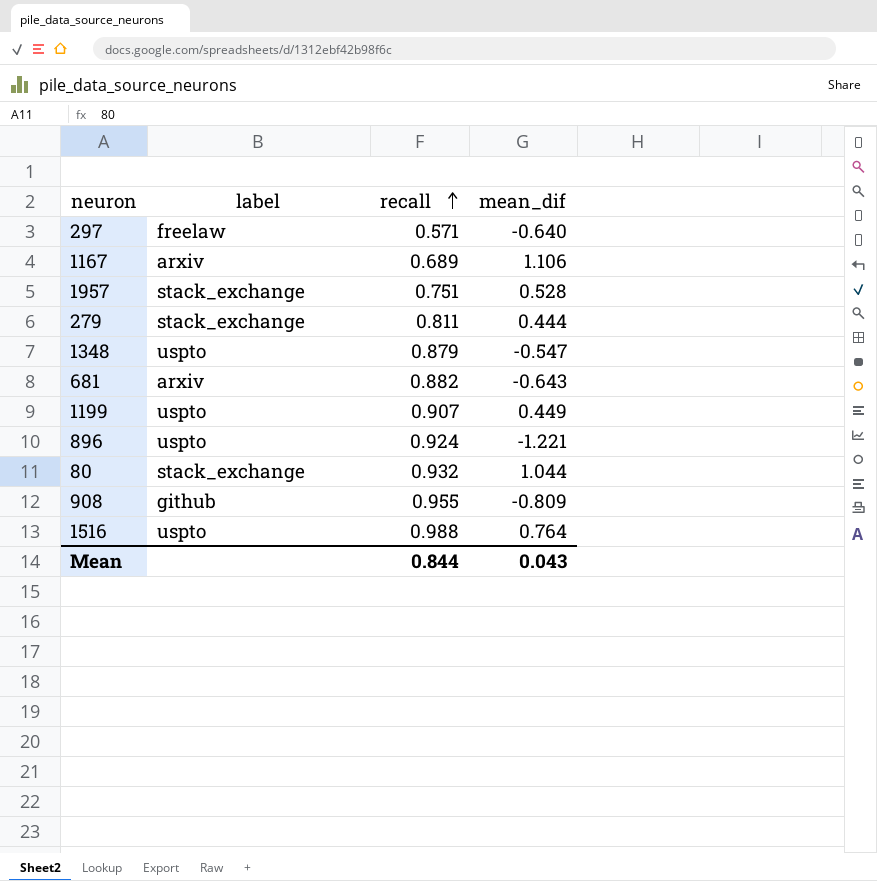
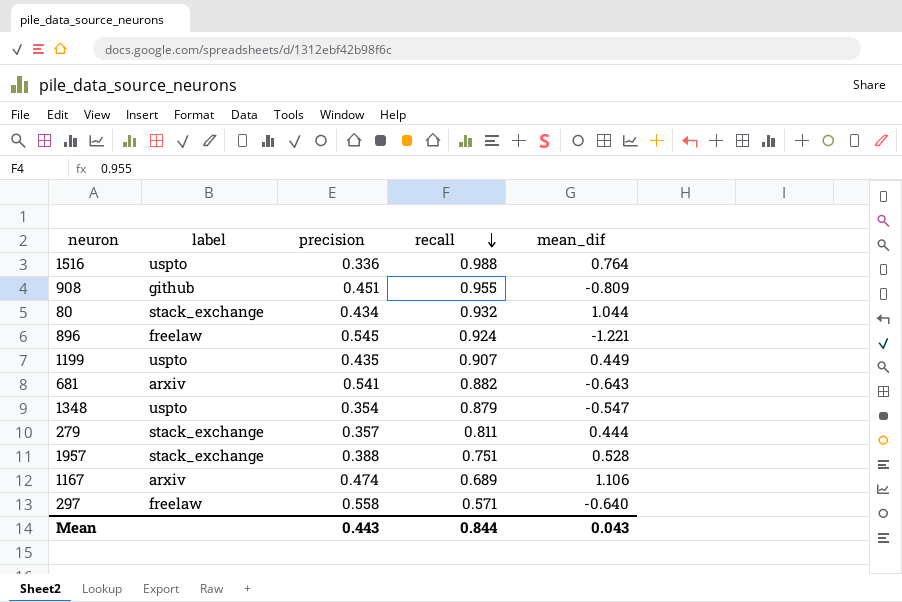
row order: recall ascending -> recall descending
column precision | position: none -> 3
896 | label: uspto -> freelaw

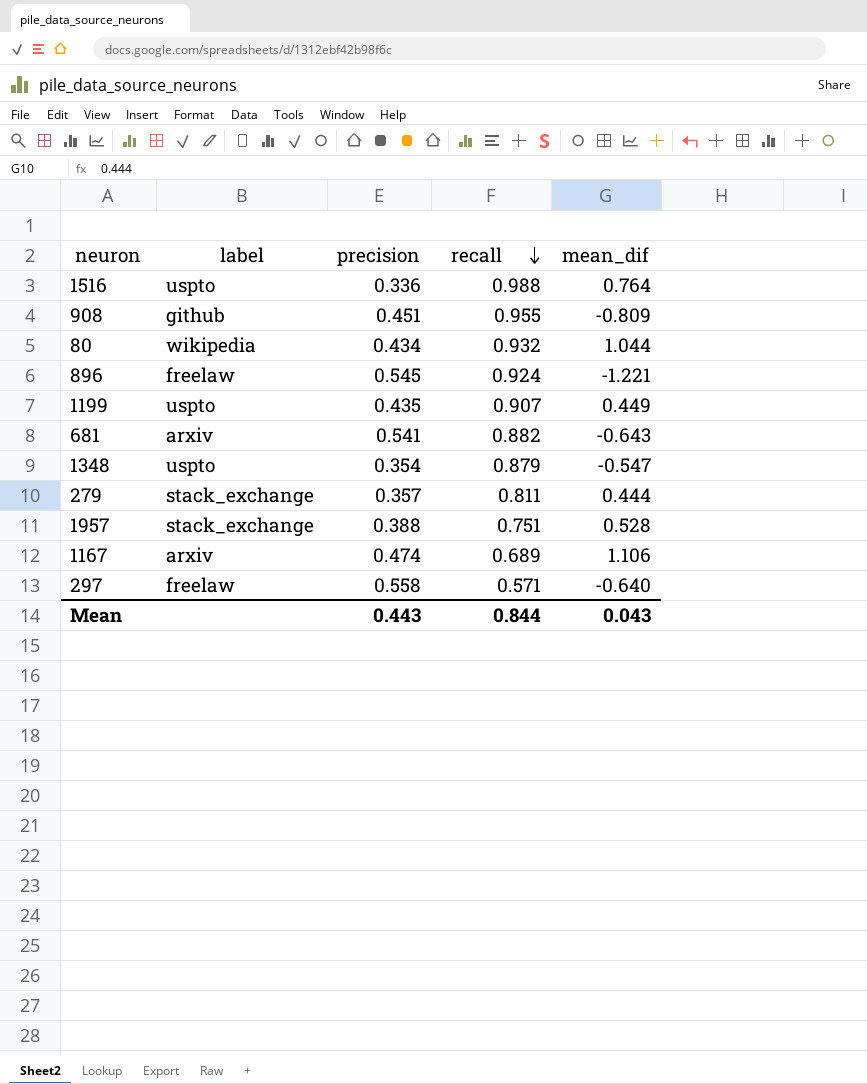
80 | label: stack_exchange -> wikipedia

